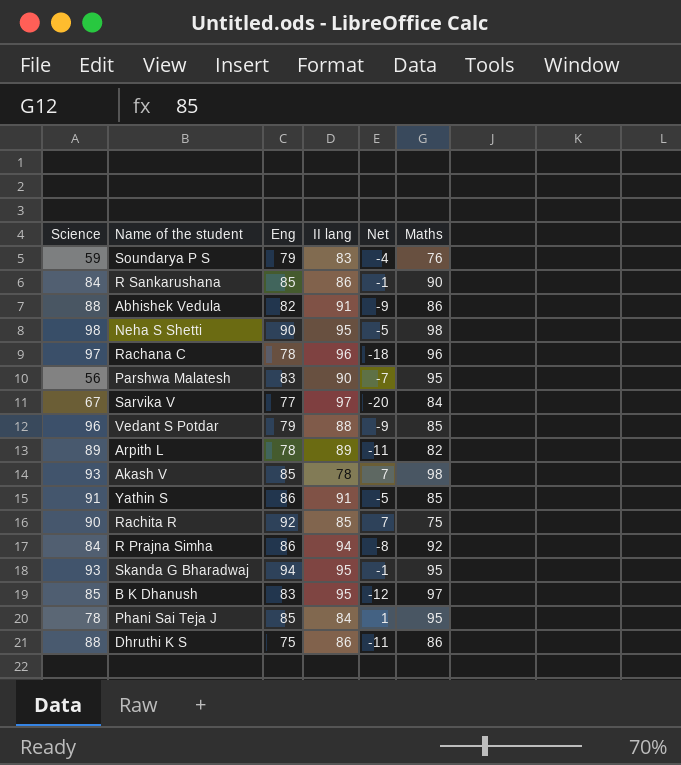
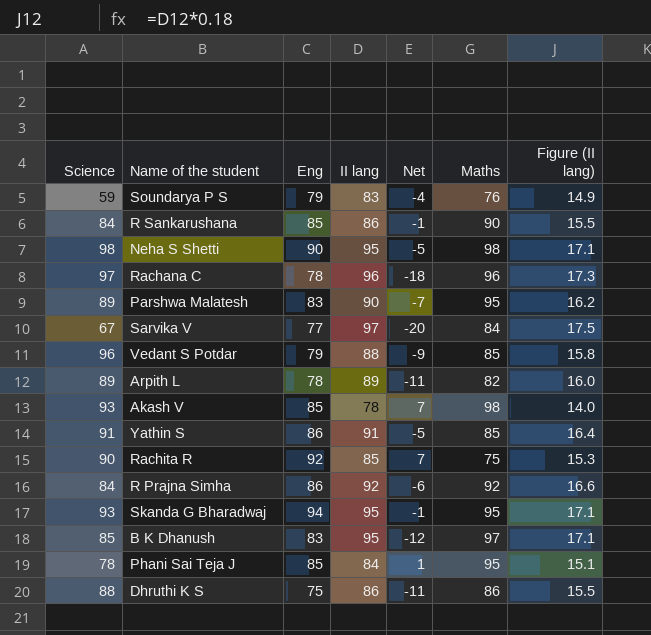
column Figure (II lang) | formula: none -> [II lang] * 0.18
row Abhishek Vedula: 88 | 82 | 91 | -9 | 86 -> none
Parshwa Malatesh | Science: 56 -> 89
R Prajna Simha | II lang: 94 -> 92
R Prajna Simha | Net: -8 -> -6

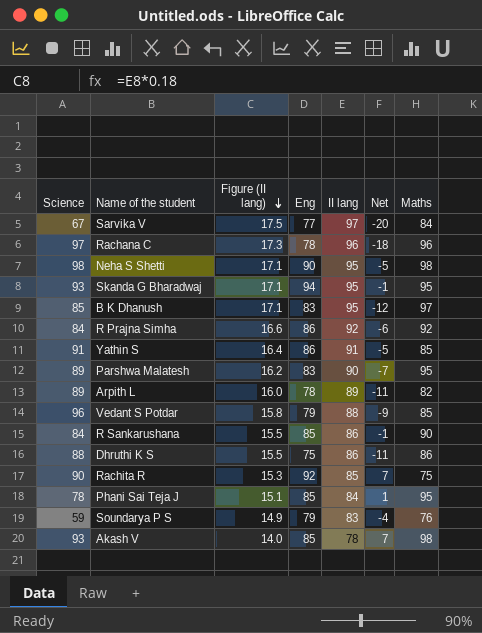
row order: none -> Figure (II lang) descending
column Figure (II lang) | position: 7 -> 3

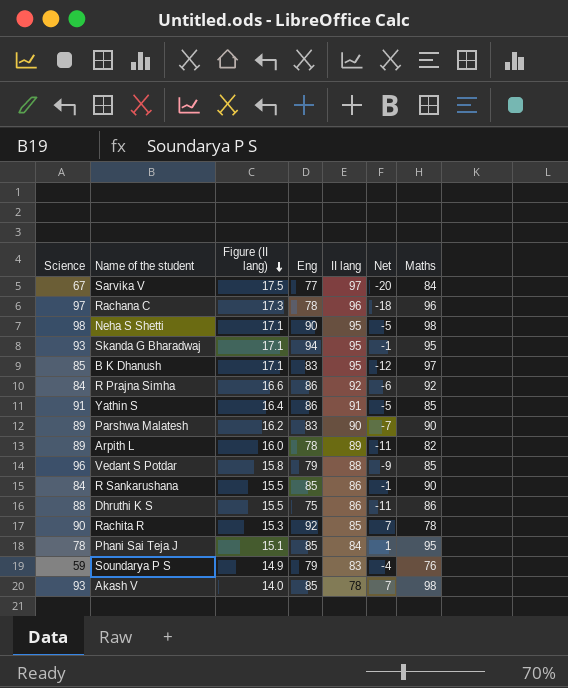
Parshwa Malatesh | Maths: 95 -> 90
Rachita R | Maths: 75 -> 78

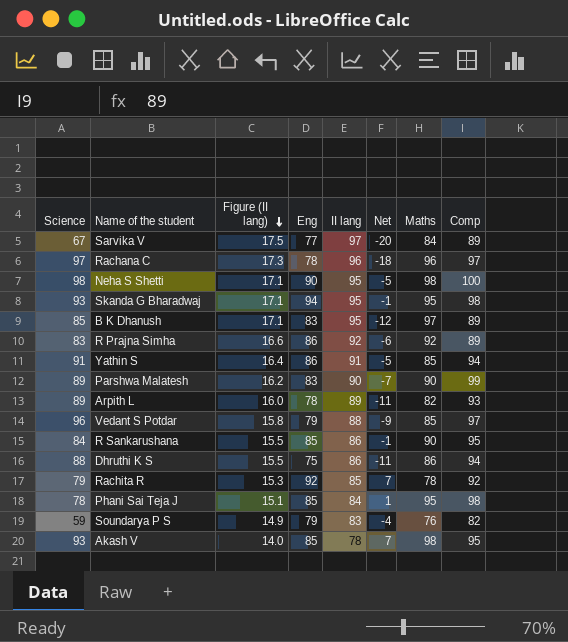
column Comp | position: none -> 8
R Prajna Simha | Science: 84 -> 83
Rachita R | Science: 90 -> 79

